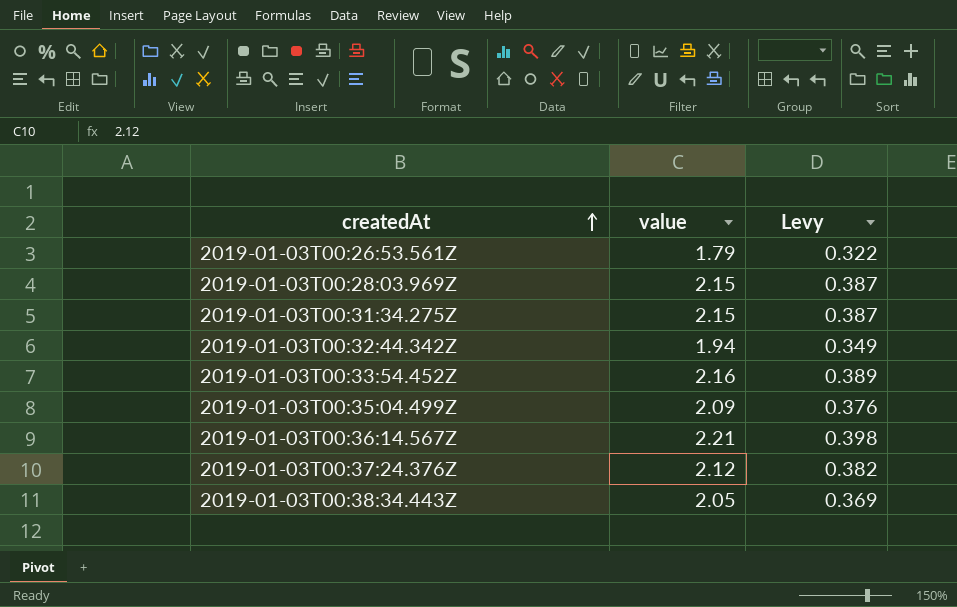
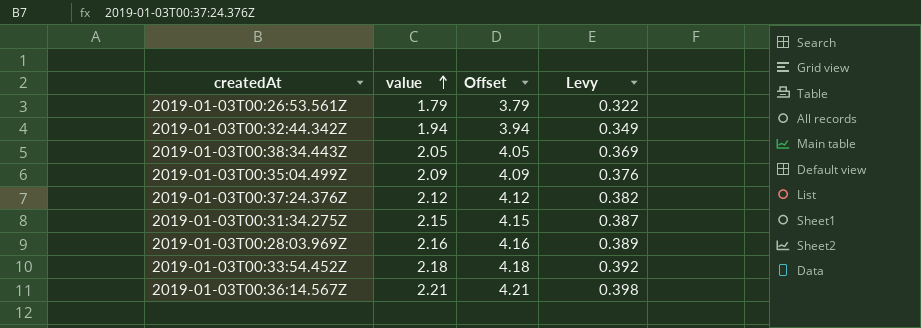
row order: createdAt ascending -> value ascending
column Offset | formula: none -> [value] + 2
2019-01-03T00:28:03.969Z | value: 2.15 -> 2.16
2019-01-03T00:28:03.969Z | Levy: 0.387 -> 0.389
2019-01-03T00:33:54.452Z | value: 2.16 -> 2.18
2019-01-03T00:33:54.452Z | Levy: 0.389 -> 0.392

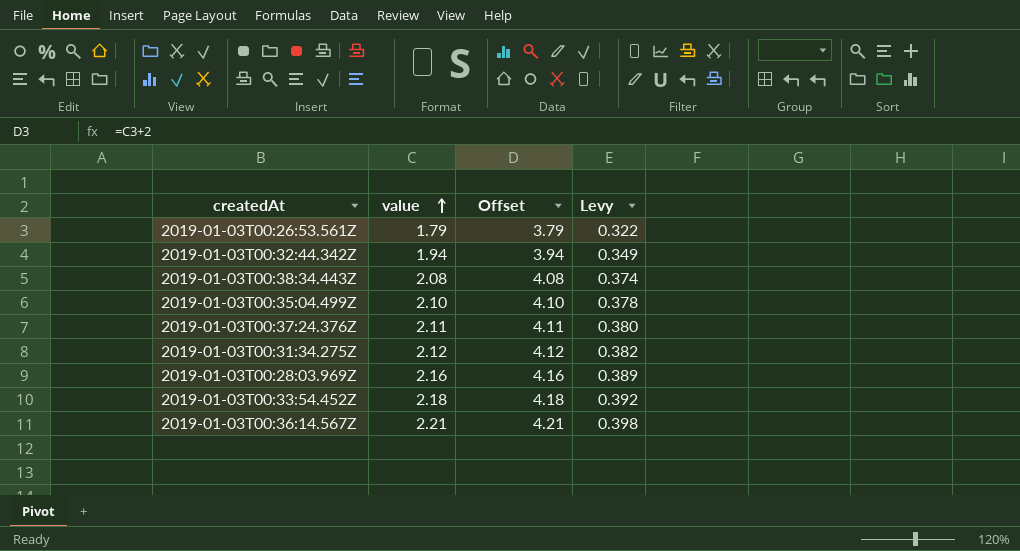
2019-01-03T00:38:34.443Z | value: 2.05 -> 2.08
2019-01-03T00:38:34.443Z | Offset: 4.05 -> 4.08
2019-01-03T00:38:34.443Z | Levy: 0.369 -> 0.374
2019-01-03T00:35:04.499Z | value: 2.09 -> 2.10
2019-01-03T00:35:04.499Z | Offset: 4.09 -> 4.10
2019-01-03T00:35:04.499Z | Levy: 0.376 -> 0.378
2019-01-03T00:37:24.376Z | value: 2.12 -> 2.11
2019-01-03T00:37:24.376Z | Offset: 4.12 -> 4.11
2019-01-03T00:37:24.376Z | Levy: 0.382 -> 0.380
2019-01-03T00:31:34.275Z | value: 2.15 -> 2.12
2019-01-03T00:31:34.275Z | Offset: 4.15 -> 4.12
2019-01-03T00:31:34.275Z | Levy: 0.387 -> 0.382

